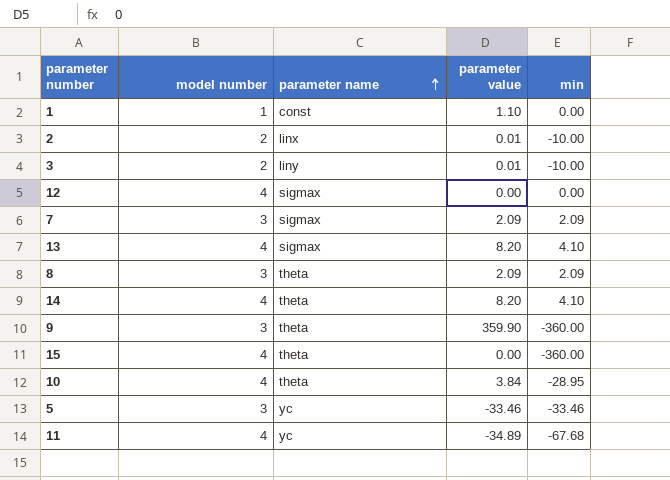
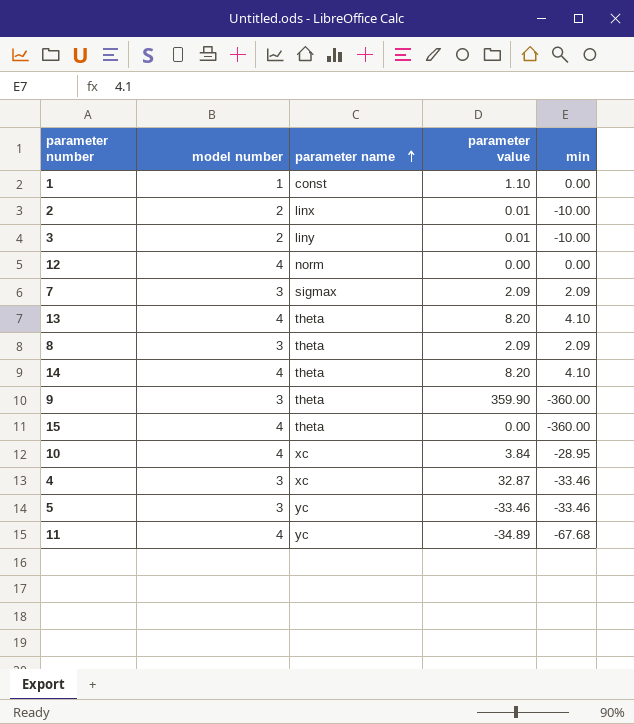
12 | parameter name: sigmax -> norm
13 | parameter name: sigmax -> theta
10 | parameter name: theta -> xc
row 4: none -> 3 | xc | 32.87 | -33.46

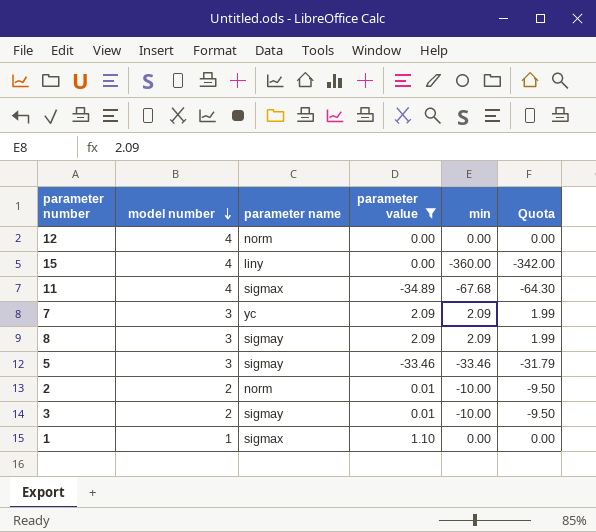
filter: none -> parameter value <= 2.09
row order: parameter name ascending -> model number descending
column Quota | formula: none -> [min] * 0.95
15 | parameter name: theta -> liny
11 | parameter name: yc -> sigmax
7 | parameter name: sigmax -> yc
8 | parameter name: theta -> sigmay
5 | parameter name: yc -> sigmay
2 | parameter name: linx -> norm
3 | parameter name: liny -> sigmay
1 | parameter name: const -> sigmax

